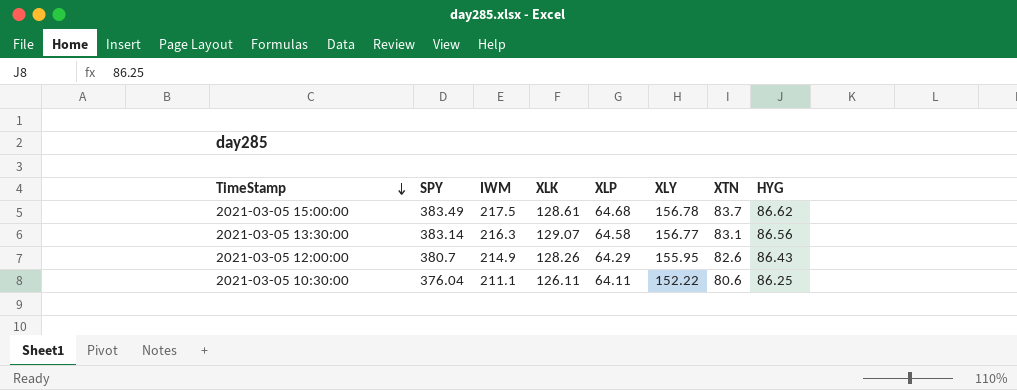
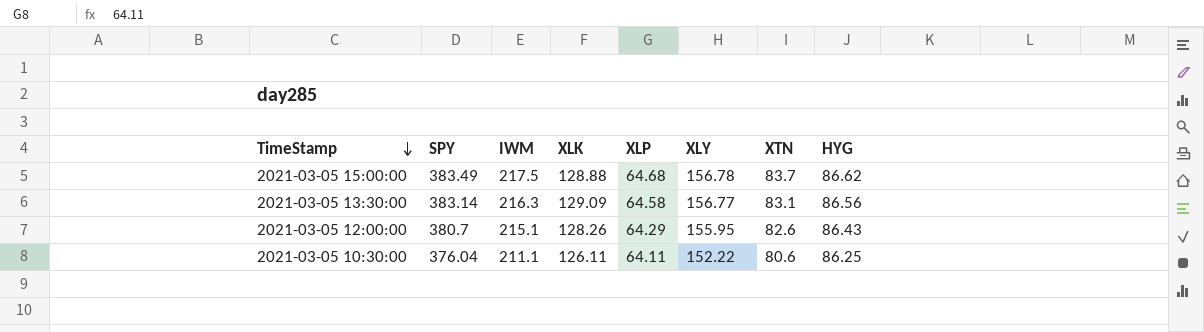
2021-03-05 15:00:00 | XLK: 128.61 -> 128.88
2021-03-05 13:30:00 | XLK: 129.07 -> 129.09
2021-03-05 12:00:00 | IWM: 214.9 -> 215.1

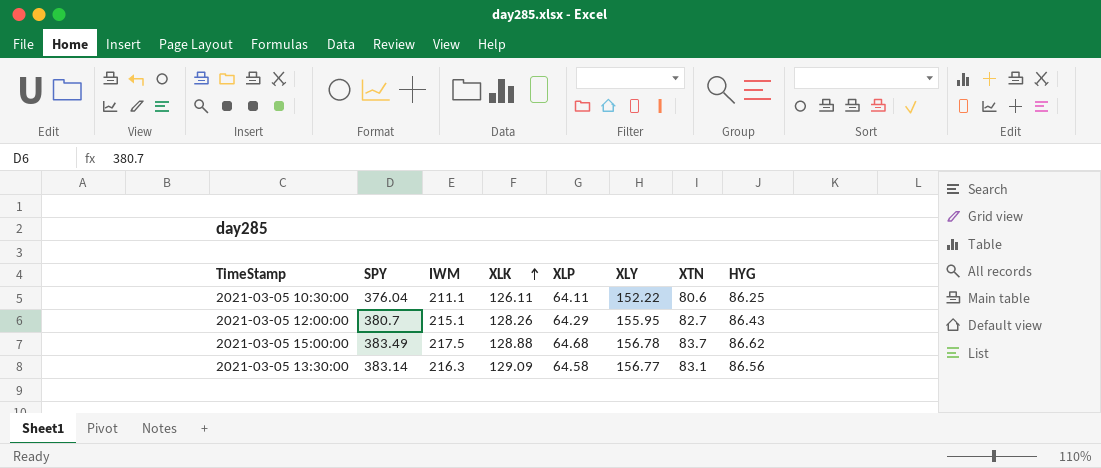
row order: TimeStamp descending -> XLK ascending
2021-03-05 12:00:00 | XTN: 82.6 -> 82.7

